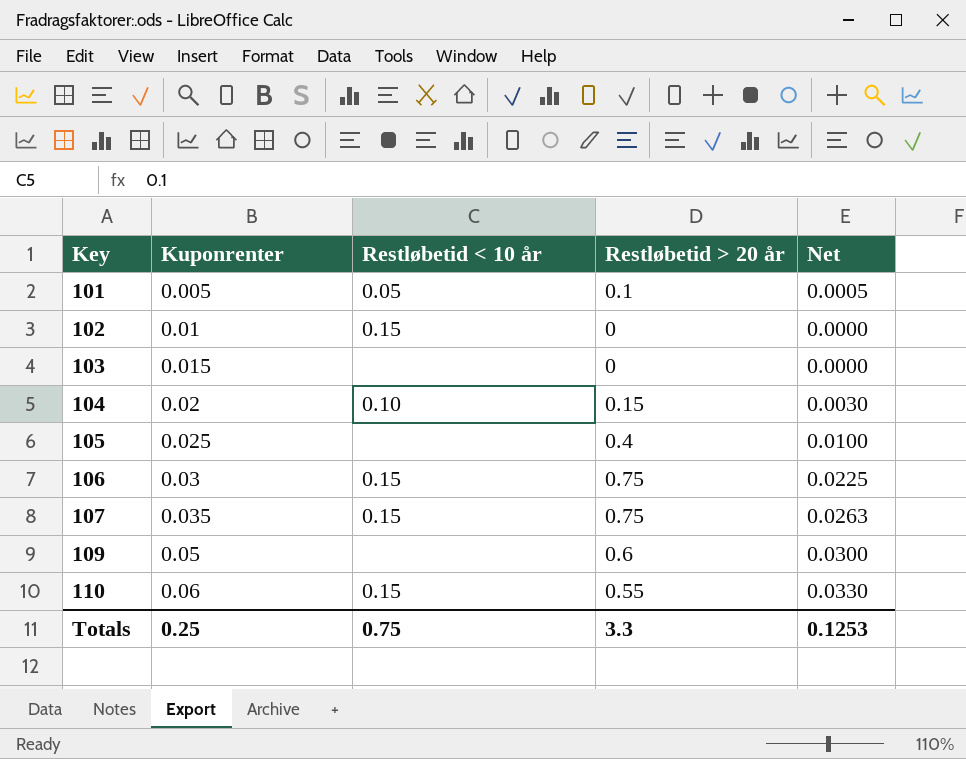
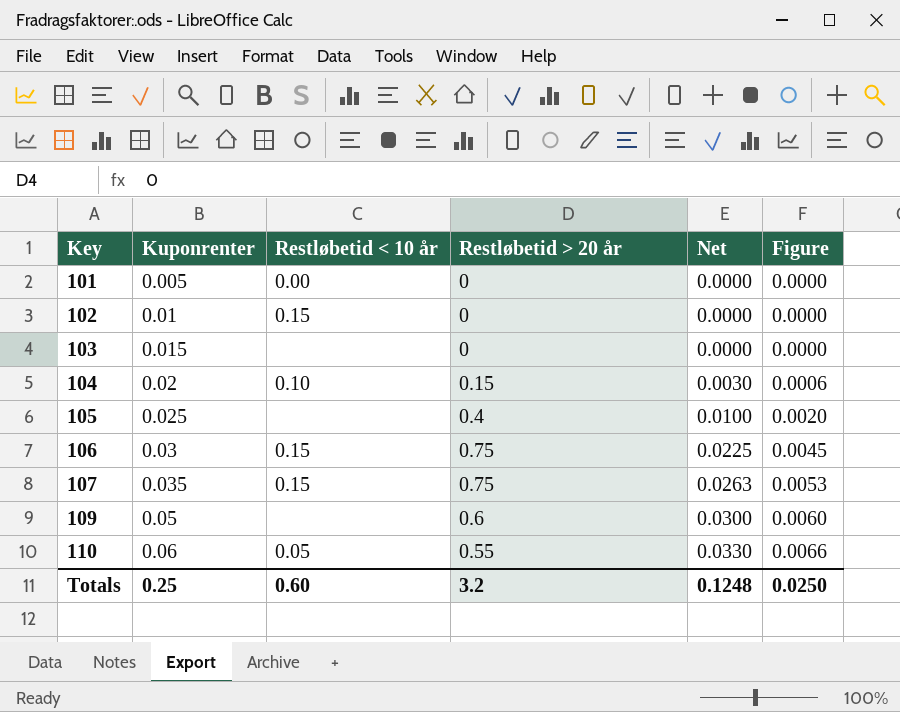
column Figure | formula: none -> [Net] * 0.2
101 | Restløbetid < 10 år: 0.05 -> 0.00
101 | Restløbetid > 20 år: 0.1 -> 0
101 | Net: 0.0005 -> 0.0000
110 | Restløbetid < 10 år: 0.15 -> 0.05
Totals | Restløbetid < 10 år: 0.75 -> 0.60
Totals | Restløbetid > 20 år: 3.3 -> 3.2
Totals | Net: 0.1253 -> 0.1248

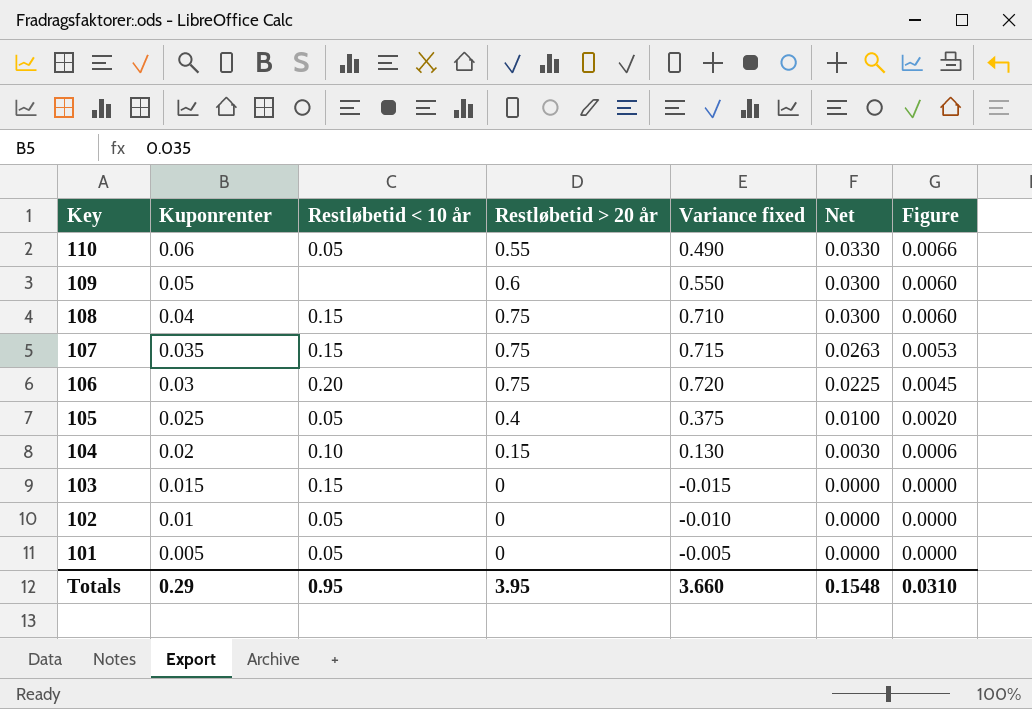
row order: Key ascending -> Key descending
column Variance fixed | formula: none -> [Restløbetid > 20 år] - [Kuponrenter]
row 108: none -> 0.04 | 0.15 | 0.75 | 0.710 | 0.0300 | 0.0060
106 | Restløbetid < 10 år: 0.15 -> 0.20
105 | Restløbetid < 10 år: none -> 0.05
103 | Restløbetid < 10 år: none -> 0.15
102 | Restløbetid < 10 år: 0.15 -> 0.05
101 | Restløbetid < 10 år: 0.00 -> 0.05
Totals | Kuponrenter: 0.25 -> 0.29
Totals | Restløbetid < 10 år: 0.60 -> 0.95
Totals | Restløbetid > 20 år: 3.2 -> 3.95
Totals | Net: 0.1248 -> 0.1548
Totals | Figure: 0.0250 -> 0.0310

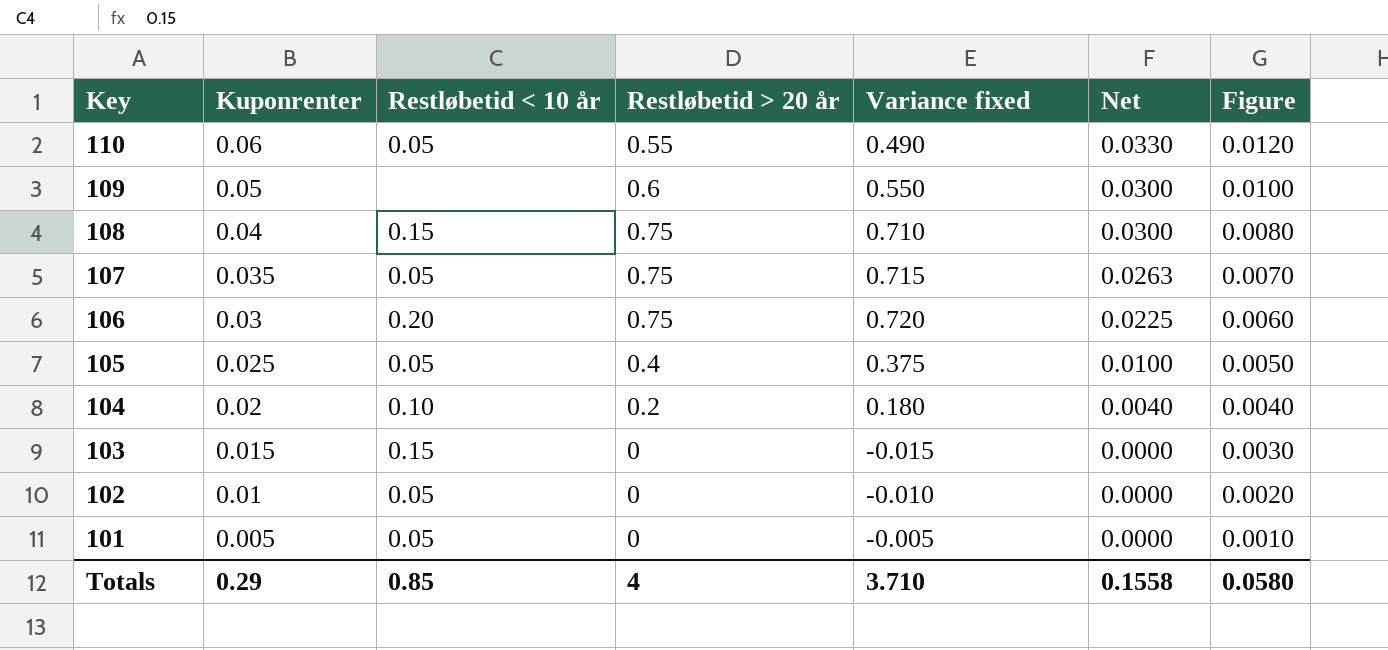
column Figure | formula: [Net] * 0.2 -> [Kuponrenter] * 0.2
107 | Restløbetid < 10 år: 0.15 -> 0.05
104 | Restløbetid > 20 år: 0.15 -> 0.2
104 | Variance fixed: 0.130 -> 0.180
104 | Net: 0.0030 -> 0.0040
Totals | Restløbetid < 10 år: 0.95 -> 0.85
Totals | Restløbetid > 20 år: 3.95 -> 4
Totals | Variance fixed: 3.660 -> 3.710
Totals | Net: 0.1548 -> 0.1558
Totals | Figure: 0.0310 -> 0.0580

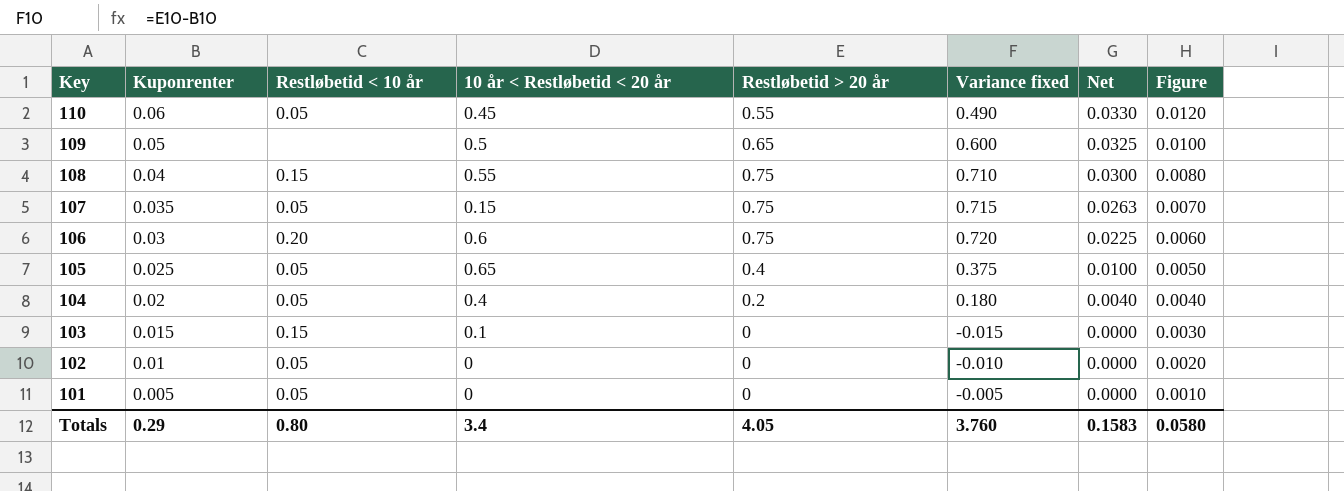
column 10 år < Restløbetid < 20 år | position: none -> 4
109 | Restløbetid > 20 år: 0.6 -> 0.65
109 | Variance fixed: 0.550 -> 0.600
109 | Net: 0.0300 -> 0.0325
104 | Restløbetid < 10 år: 0.10 -> 0.05
Totals | Restløbetid < 10 år: 0.85 -> 0.80
Totals | Restløbetid > 20 år: 4 -> 4.05
Totals | Variance fixed: 3.710 -> 3.760
Totals | Net: 0.1558 -> 0.1583

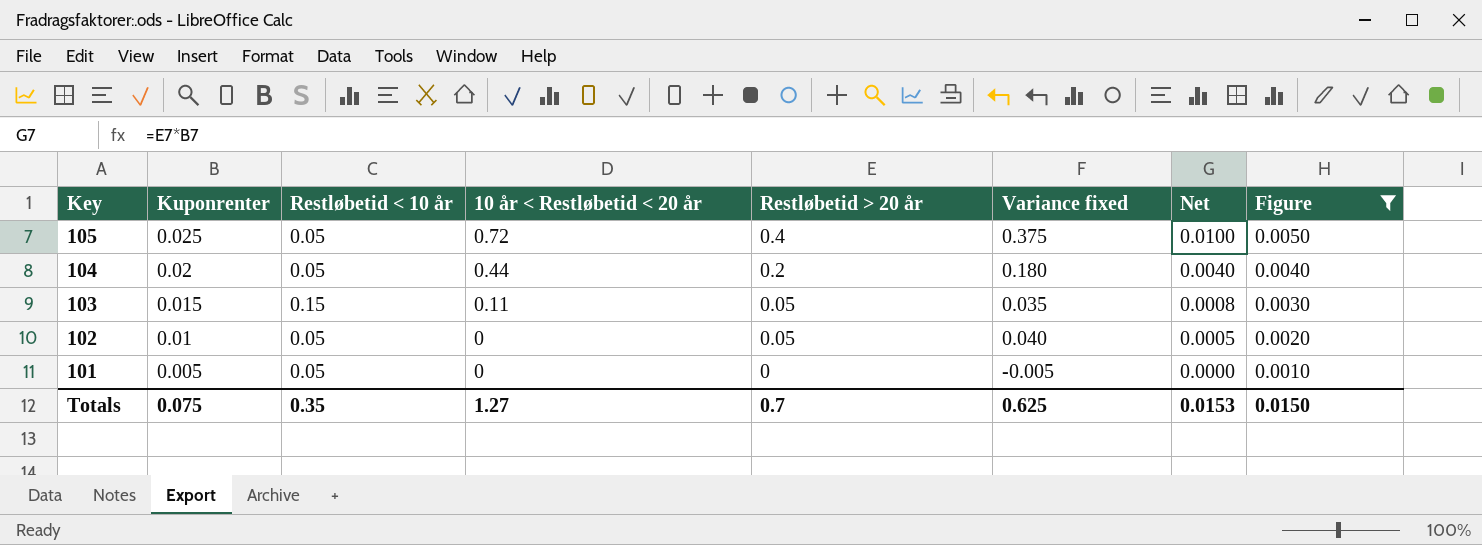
filter: none -> Figure <= 0.0050
105 | 10 år < Restløbetid < 20 år: 0.65 -> 0.72
104 | 10 år < Restløbetid < 20 år: 0.4 -> 0.44
103 | 10 år < Restløbetid < 20 år: 0.1 -> 0.11
103 | Restløbetid > 20 år: 0 -> 0.05
103 | Variance fixed: -0.015 -> 0.035
103 | Net: 0.0000 -> 0.0008
102 | Restløbetid > 20 år: 0 -> 0.05
102 | Variance fixed: -0.010 -> 0.040
102 | Net: 0.0000 -> 0.0005
Totals | Kuponrenter: 0.29 -> 0.075
Totals | Restløbetid < 10 år: 0.80 -> 0.35
Totals | 10 år < Restløbetid < 20 år: 3.4 -> 1.27
Totals | Restløbetid > 20 år: 4.05 -> 0.7
Totals | Variance fixed: 3.760 -> 0.625
Totals | Net: 0.1583 -> 0.0153
Totals | Figure: 0.0580 -> 0.0150

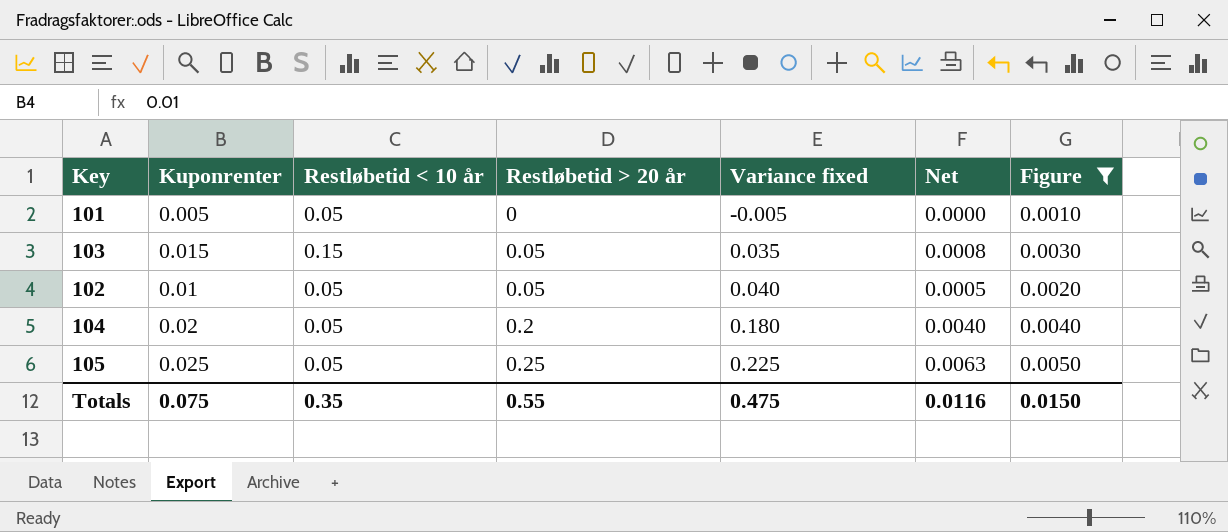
row order: Key descending -> Restløbetid > 20 år ascending
column 10 år < Restløbetid < 20 år | position: 4 -> none
105 | Restløbetid > 20 år: 0.4 -> 0.25
105 | Variance fixed: 0.375 -> 0.225
105 | Net: 0.0100 -> 0.0063
Totals | Restløbetid > 20 år: 0.7 -> 0.55
Totals | Variance fixed: 0.625 -> 0.475
Totals | Net: 0.0153 -> 0.0116

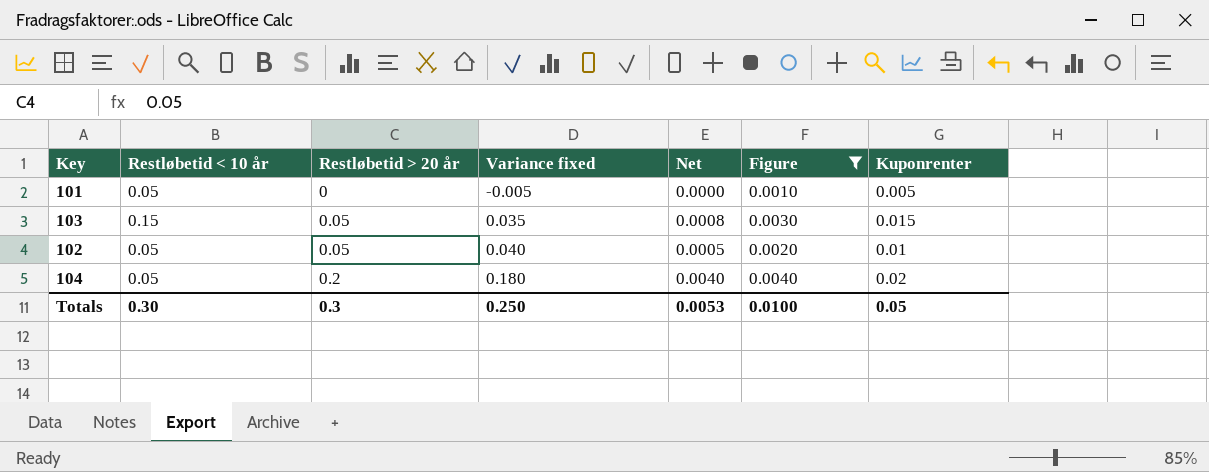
column Kuponrenter | position: 2 -> 7
row 105: 0.025 | 0.05 | 0.25 | 0.225 | 0.0063 | 0.0050 -> none
Totals | Restløbetid < 10 år: 0.35 -> 0.30
Totals | Restløbetid > 20 år: 0.55 -> 0.3
Totals | Variance fixed: 0.475 -> 0.250
Totals | Net: 0.0116 -> 0.0053
Totals | Figure: 0.0150 -> 0.0100
Totals | Kuponrenter: 0.075 -> 0.05

